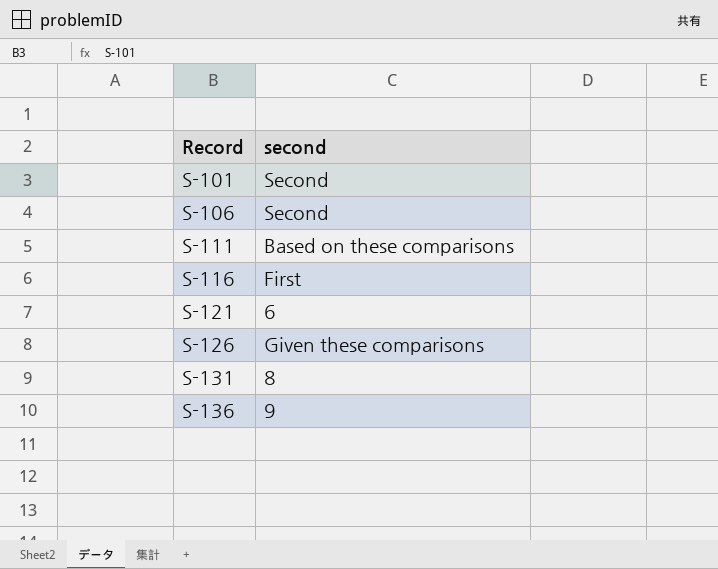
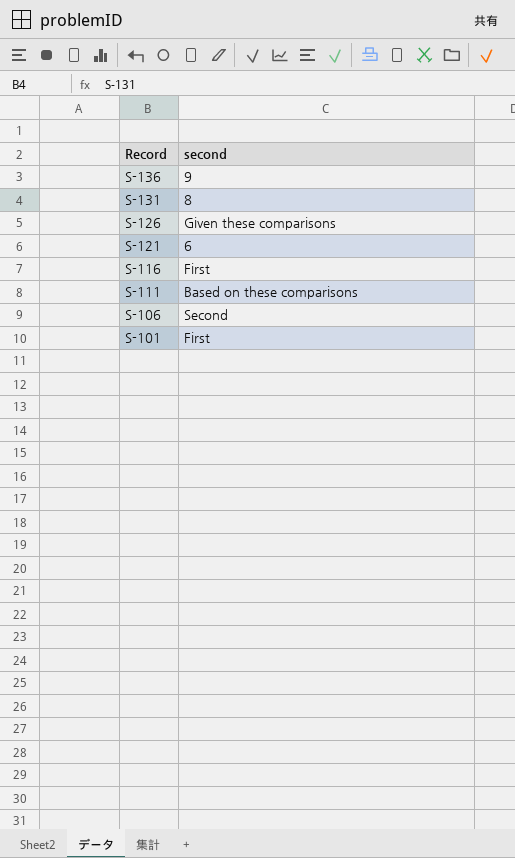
row order: Record ascending -> Record descending
S-101 | second: Second -> First

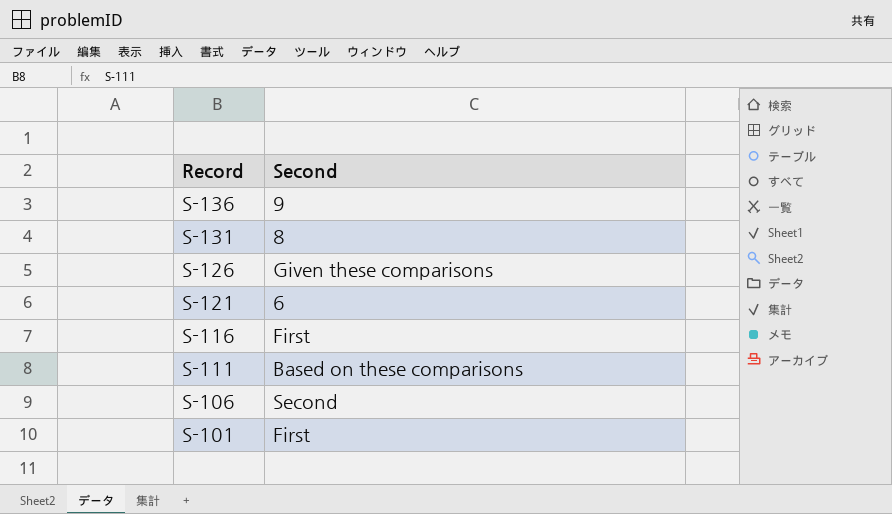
column name: second -> Second

